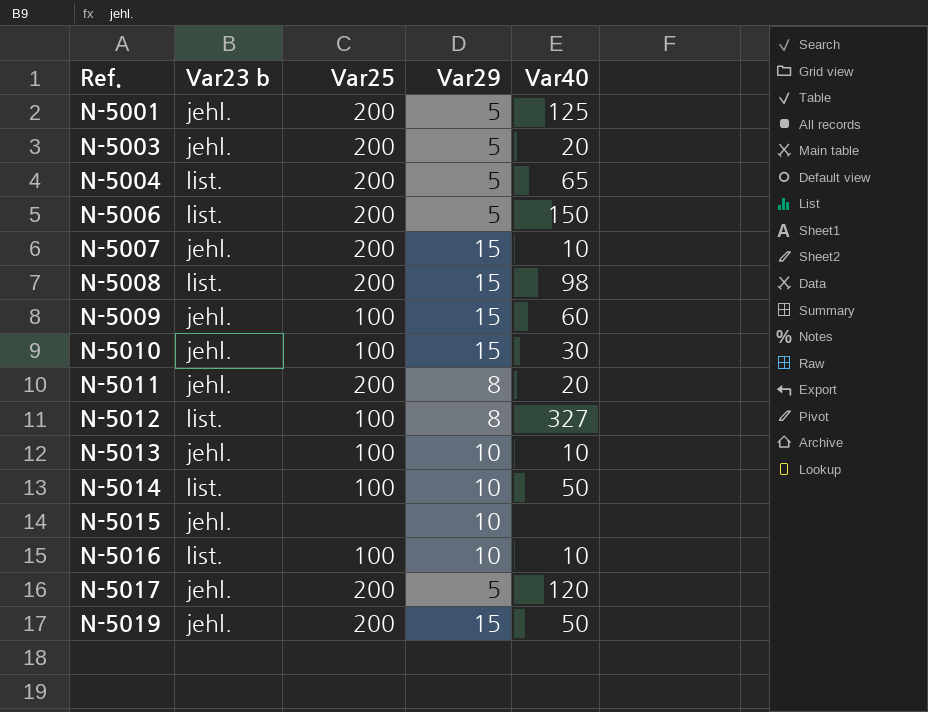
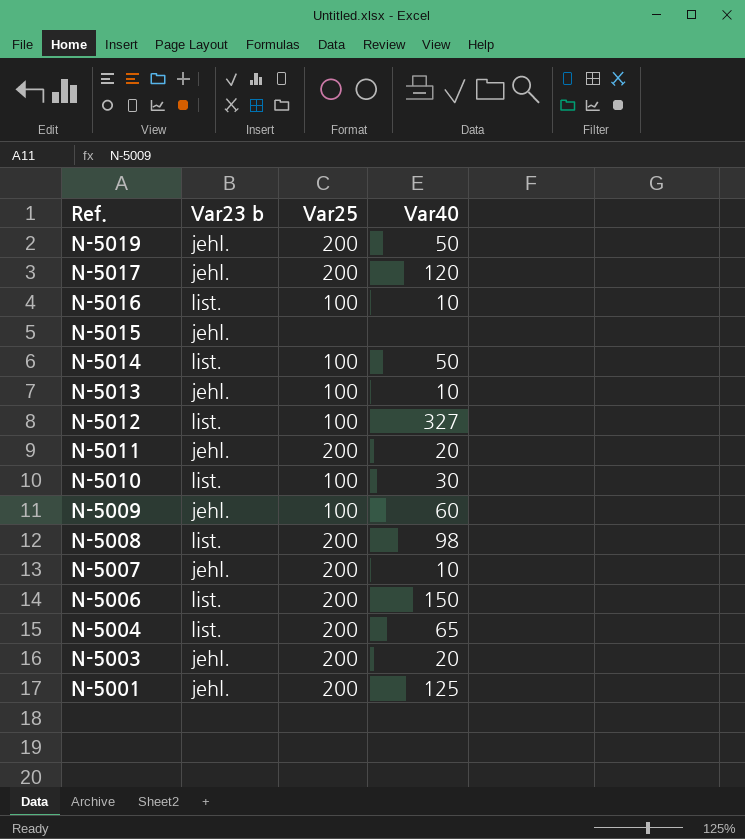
row order: Ref. ascending -> Ref. descending
column Var29 | position: 4 -> none
N-5010 | Var23 b: jehl. -> list.

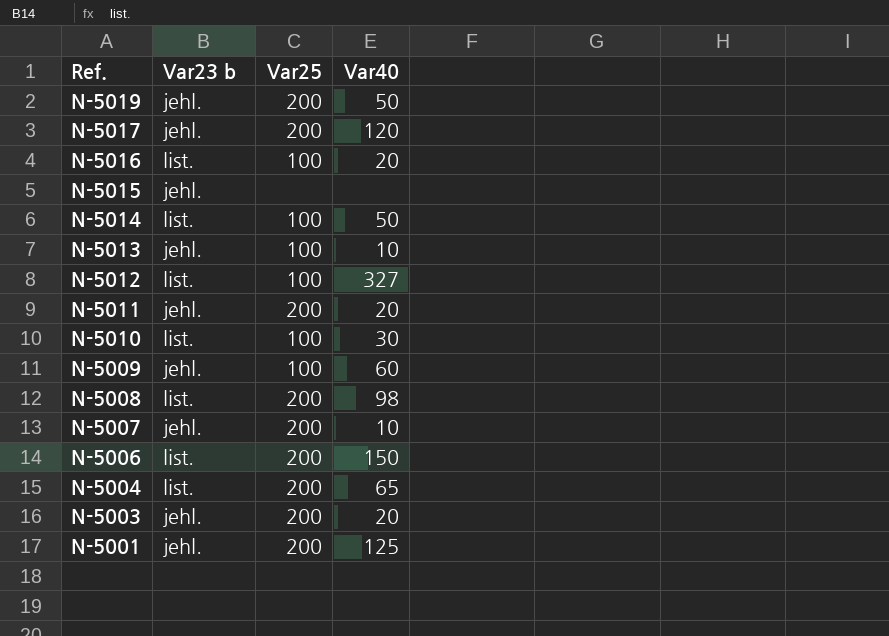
N-5016 | Var40: 10 -> 20

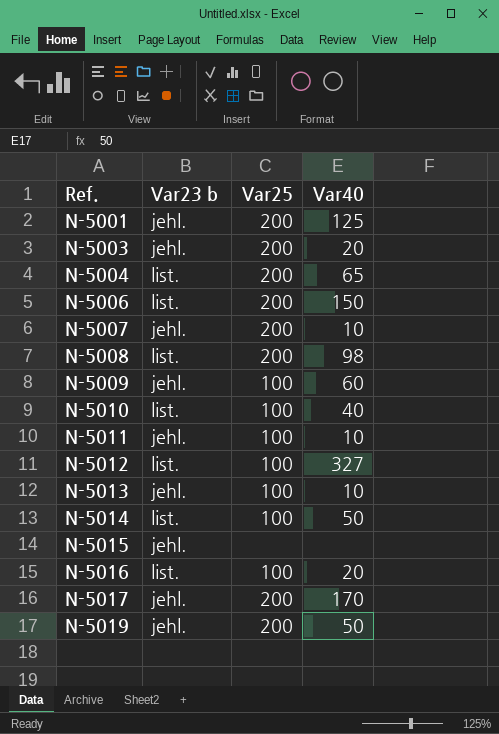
row order: Ref. descending -> Ref. ascending
N-5010 | Var40: 30 -> 40
N-5011 | Var25: 200 -> 100
N-5011 | Var40: 20 -> 10
N-5017 | Var40: 120 -> 170

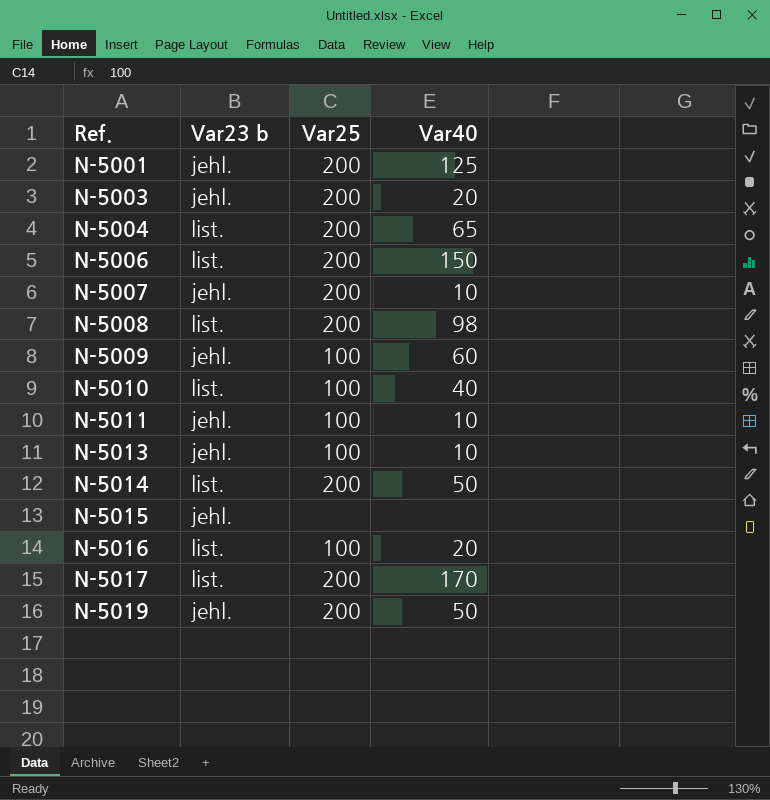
row N-5012: list. | 100 | 327 -> none
N-5014 | Var25: 100 -> 200
N-5017 | Var23 b: jehl. -> list.

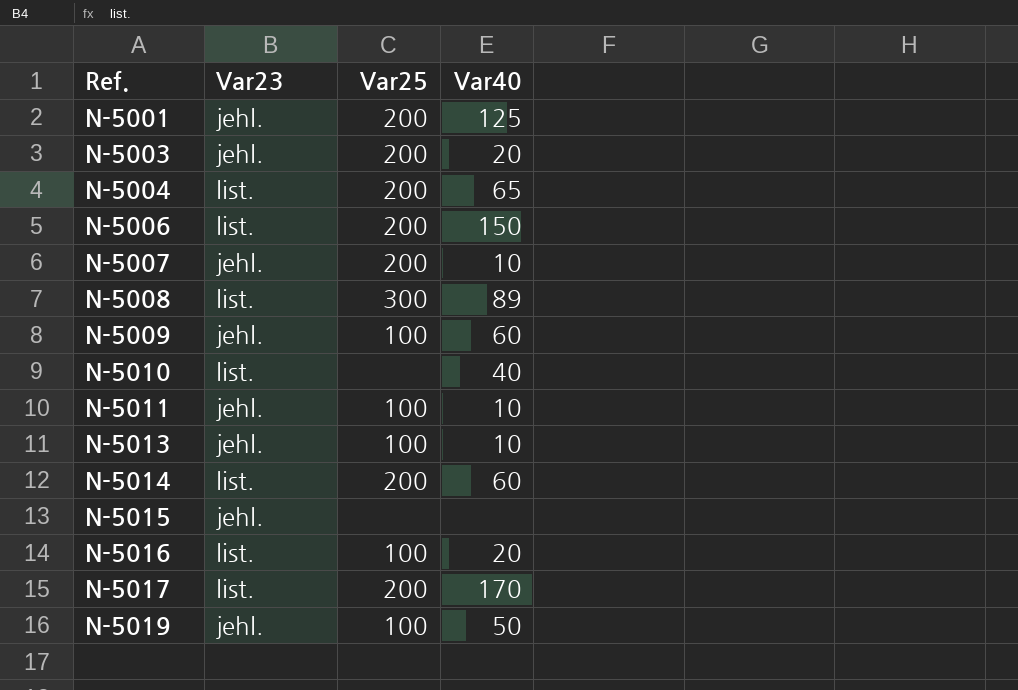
column name: Var23 b -> Var23
N-5008 | Var25: 200 -> 300
N-5008 | Var40: 98 -> 89
N-5010 | Var25: 100 -> none
N-5014 | Var40: 50 -> 60
N-5019 | Var25: 200 -> 100

